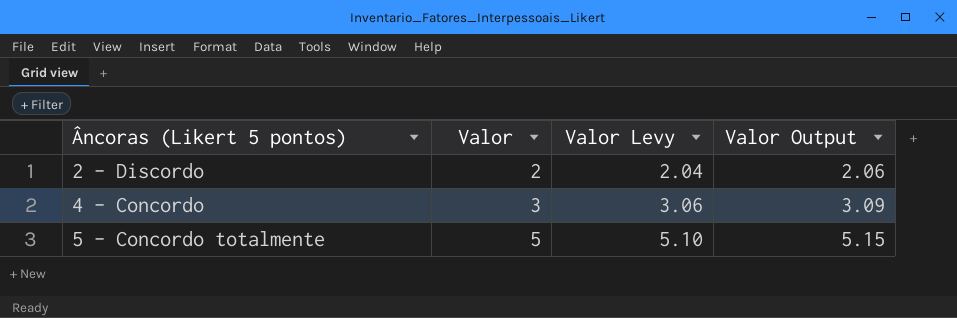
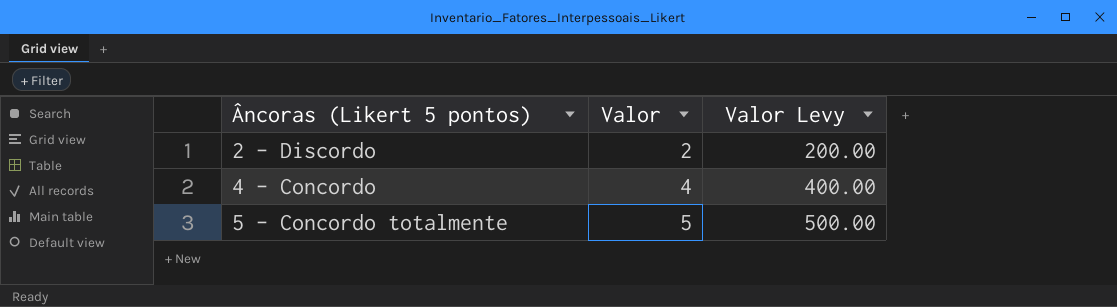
column Valor Output | formula: [Valor] * 1.03 -> none
column Valor Levy | formula: [Valor] * 1.02 -> [Valor] * 100
4 - Concordo | Valor: 3 -> 4

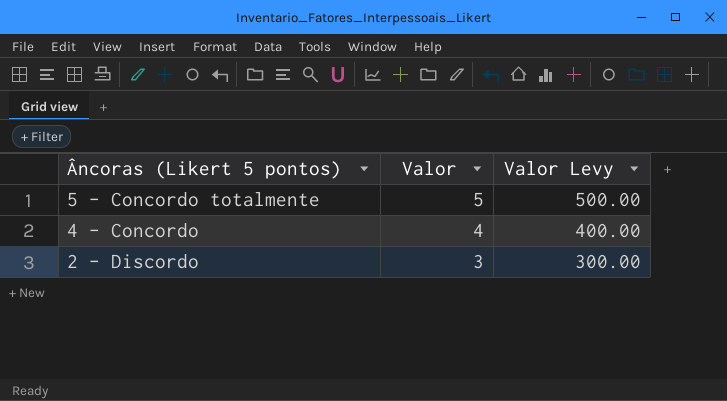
row order: Âncoras (Likert 5 pontos) ascending -> Âncoras (Likert 5 pontos) descending
2 - Discordo | Valor: 2 -> 3
2 - Discordo | Valor Levy: 200.00 -> 300.00

